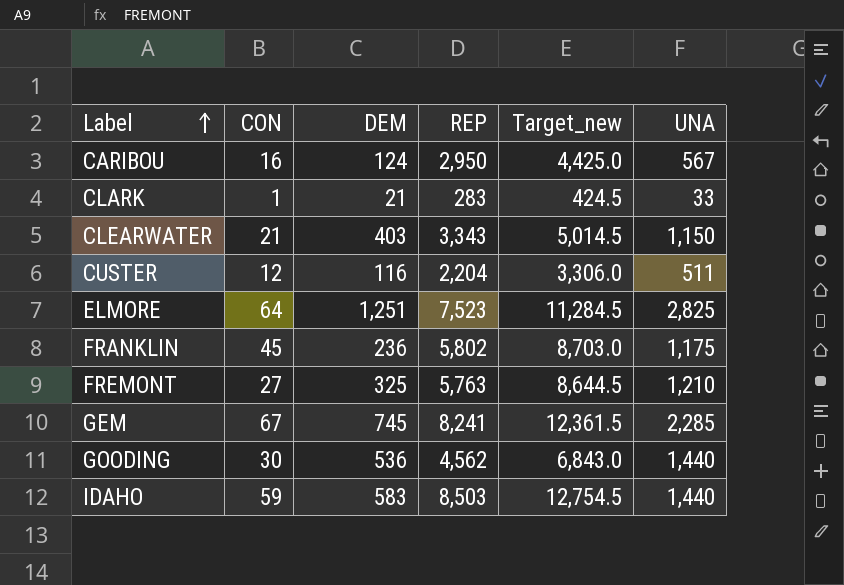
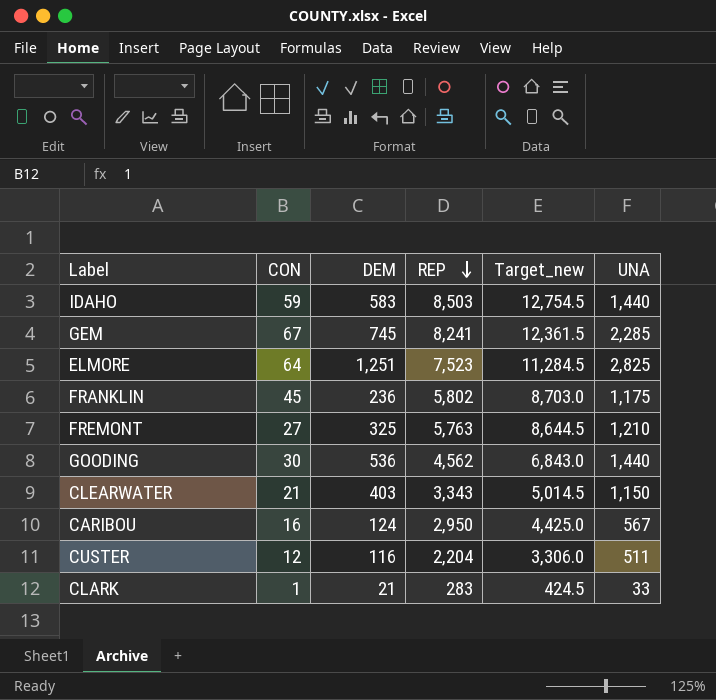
row order: Label ascending -> REP descending

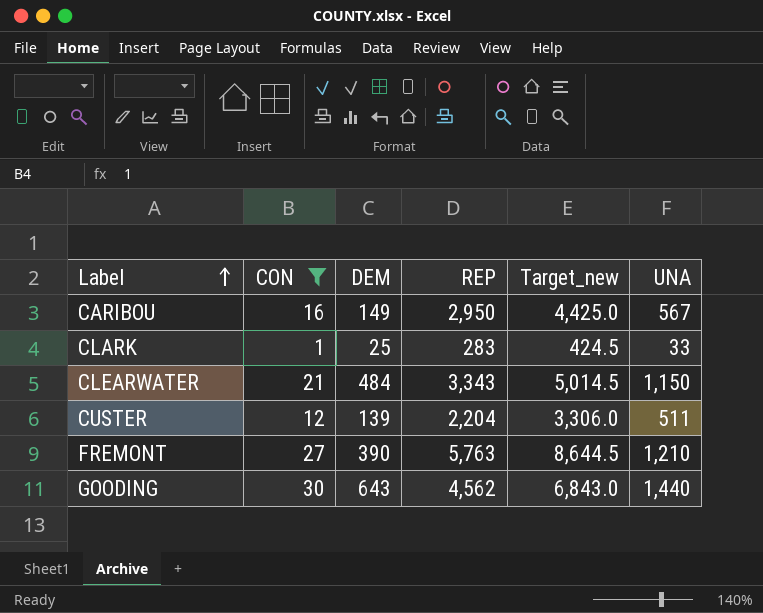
filter: none -> CON <= 30
row order: REP descending -> Label ascending
CARIBOU | DEM: 124 -> 149
CLARK | DEM: 21 -> 25
CLEARWATER | DEM: 403 -> 484
CUSTER | DEM: 116 -> 139
FREMONT | DEM: 325 -> 390
GOODING | DEM: 536 -> 643

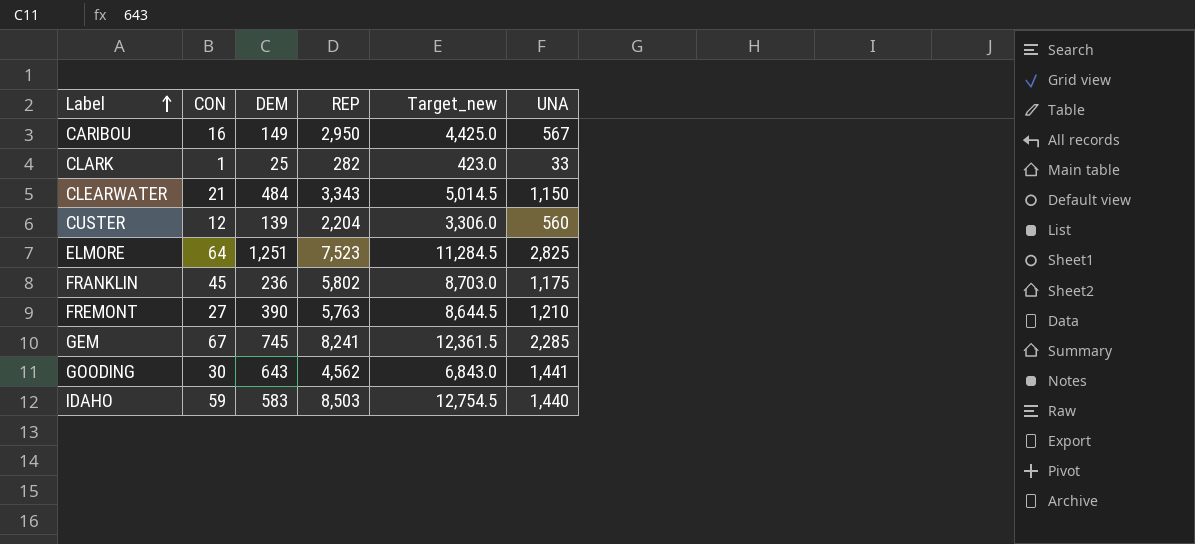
filter: CON <= 30 -> none
CLARK | REP: 283 -> 282
CLARK | Target_new: 424.5 -> 423.0
CUSTER | UNA: 511 -> 560
GOODING | UNA: 1,440 -> 1,441

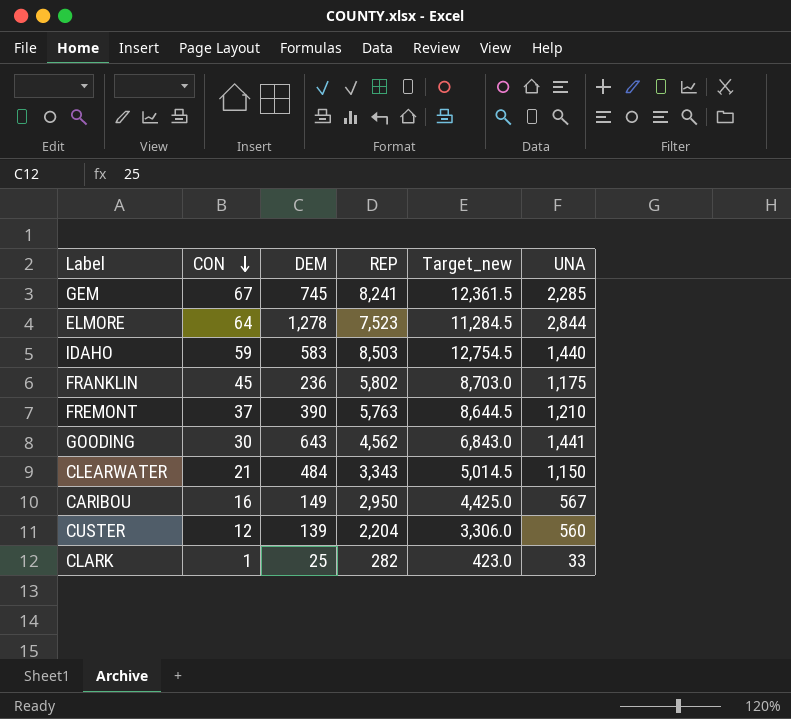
row order: Label ascending -> CON descending
ELMORE | DEM: 1,251 -> 1,278
ELMORE | UNA: 2,825 -> 2,844
FREMONT | CON: 27 -> 37

